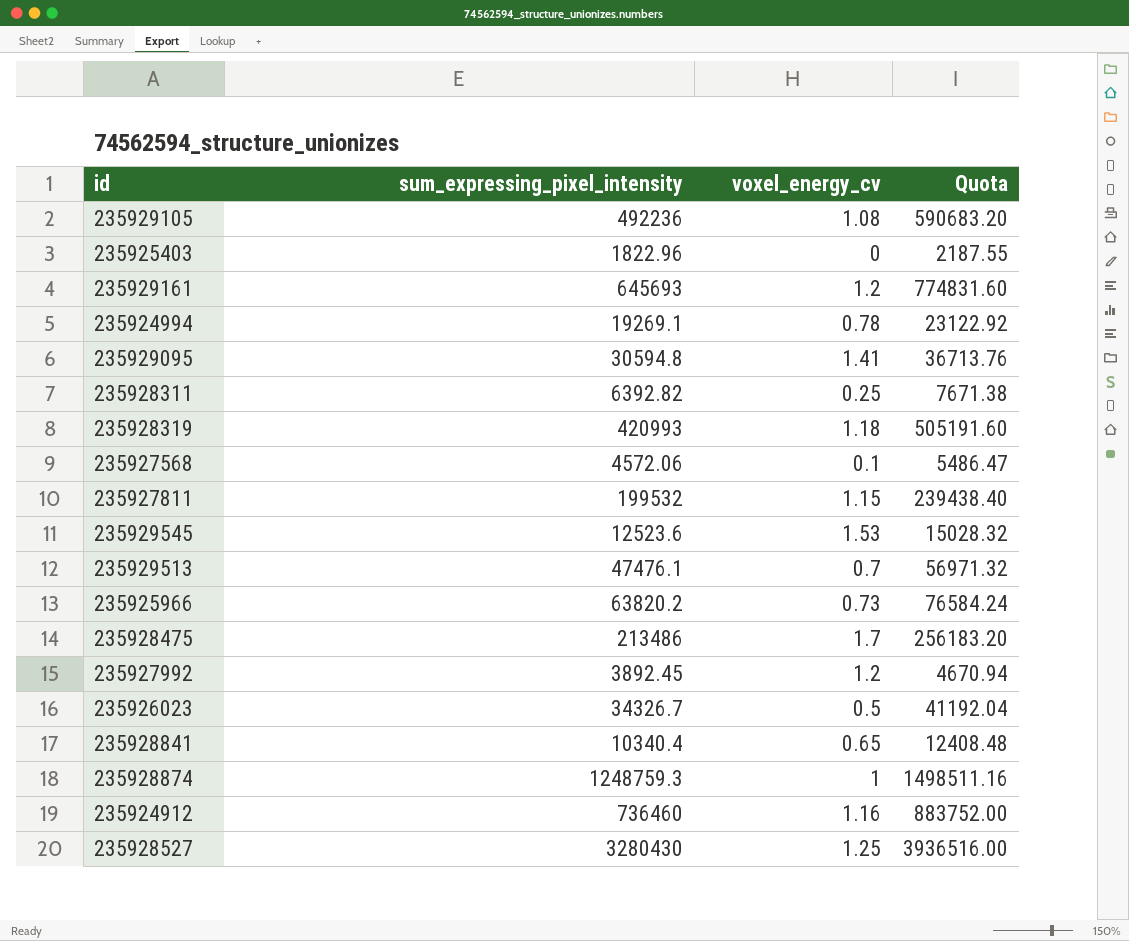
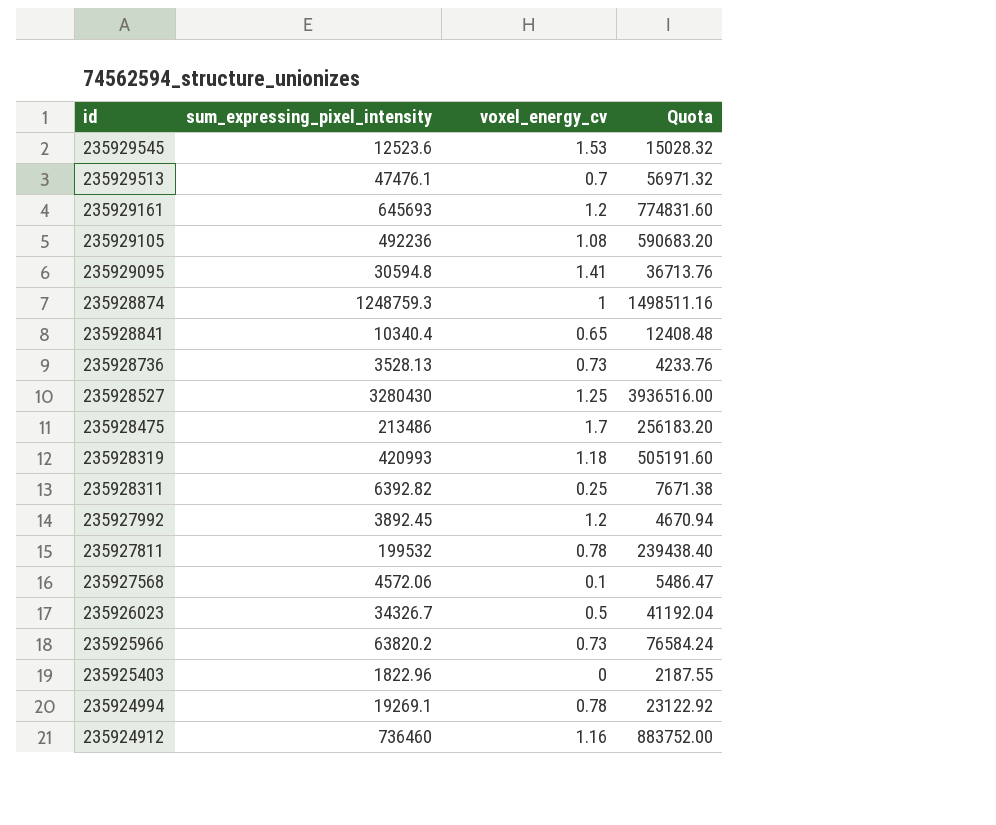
row order: none -> id descending
row 235928736: none -> 3528.13 | 0.73 | 4233.76
235927811 | voxel_energy_cv: 1.15 -> 0.78

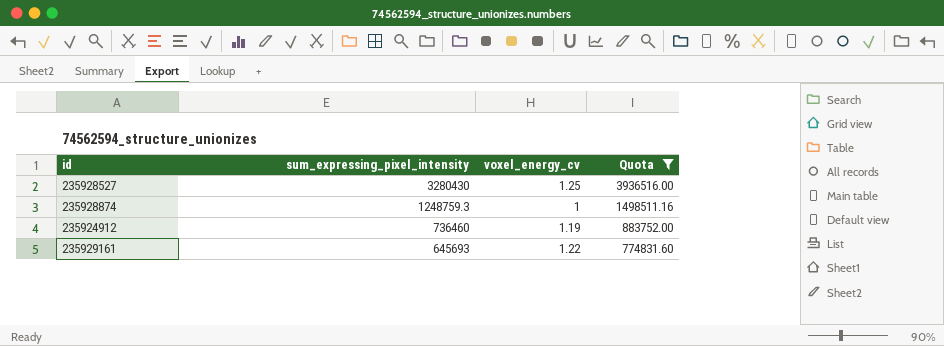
filter: none -> Quota >= 774831.60
row order: id descending -> sum_expressing_pixel_intensity descending
235924912 | voxel_energy_cv: 1.16 -> 1.19
235929161 | voxel_energy_cv: 1.2 -> 1.22

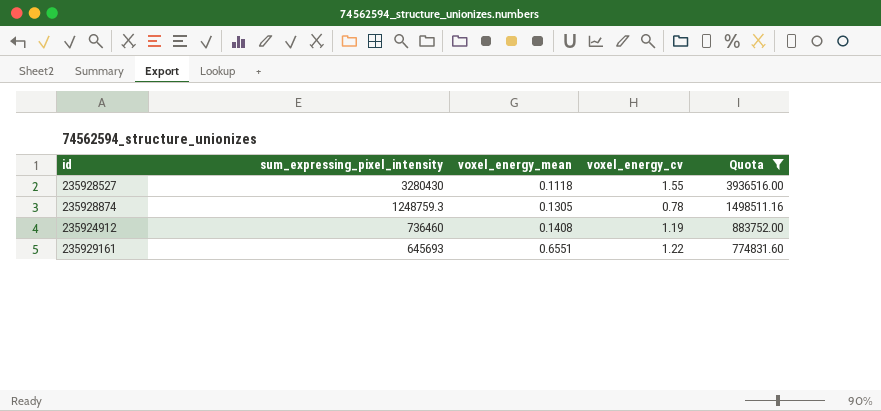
column voxel_energy_mean | position: none -> 3
235928527 | voxel_energy_cv: 1.25 -> 1.55
235928874 | voxel_energy_cv: 1 -> 0.78

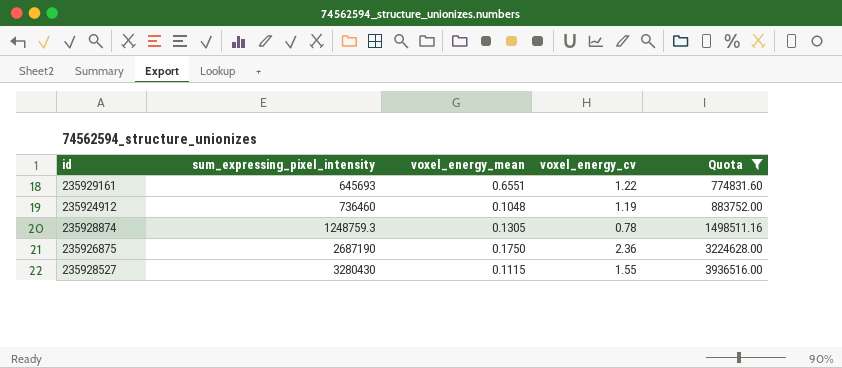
row order: sum_expressing_pixel_intensity descending -> sum_expressing_pixel_intensity ascending
235924912 | voxel_energy_mean: 0.1408 -> 0.1048
row 235926875: none -> 2687190 | 0.1750 | 2.36 | 3224628.00
235928527 | voxel_energy_mean: 0.1118 -> 0.1115

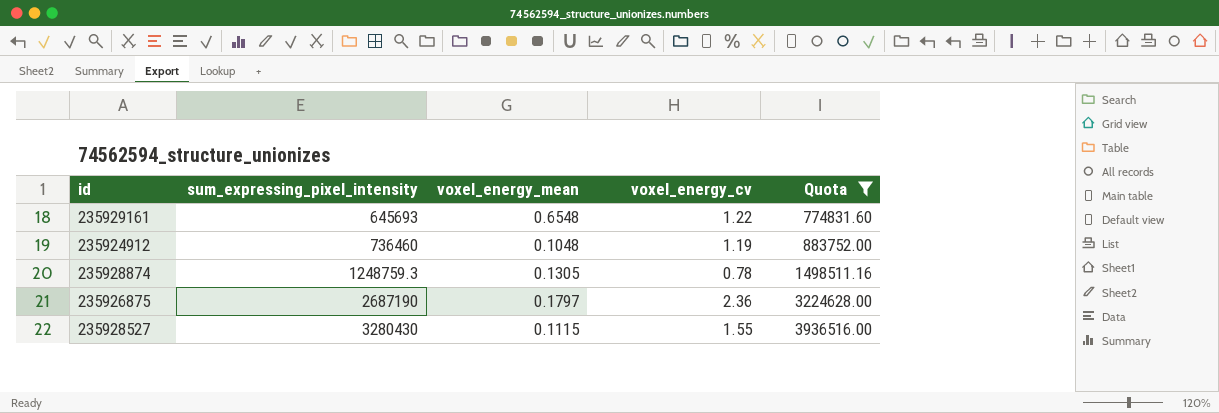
235929161 | voxel_energy_mean: 0.6551 -> 0.6548
235926875 | voxel_energy_mean: 0.1750 -> 0.1797

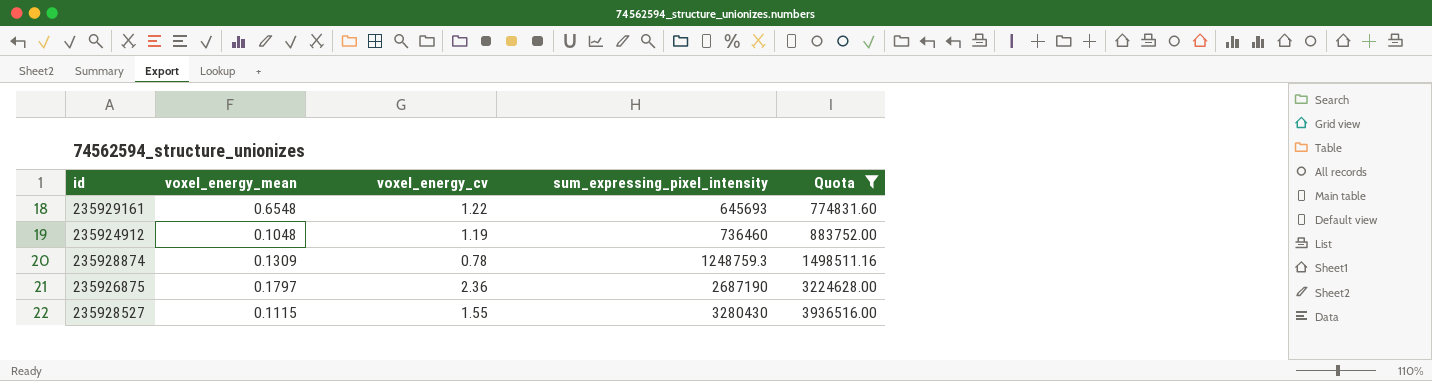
column sum_expressing_pixel_intensity | position: 2 -> 4
235928874 | voxel_energy_mean: 0.1305 -> 0.1309

